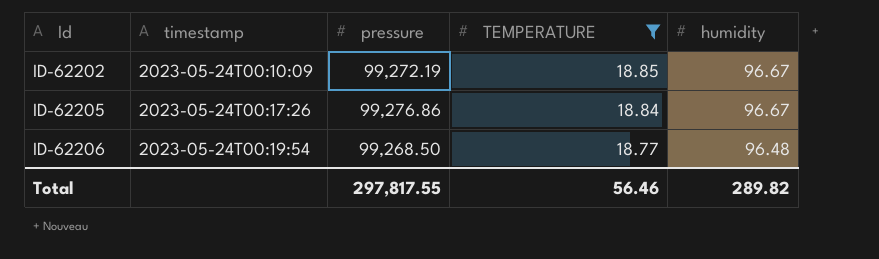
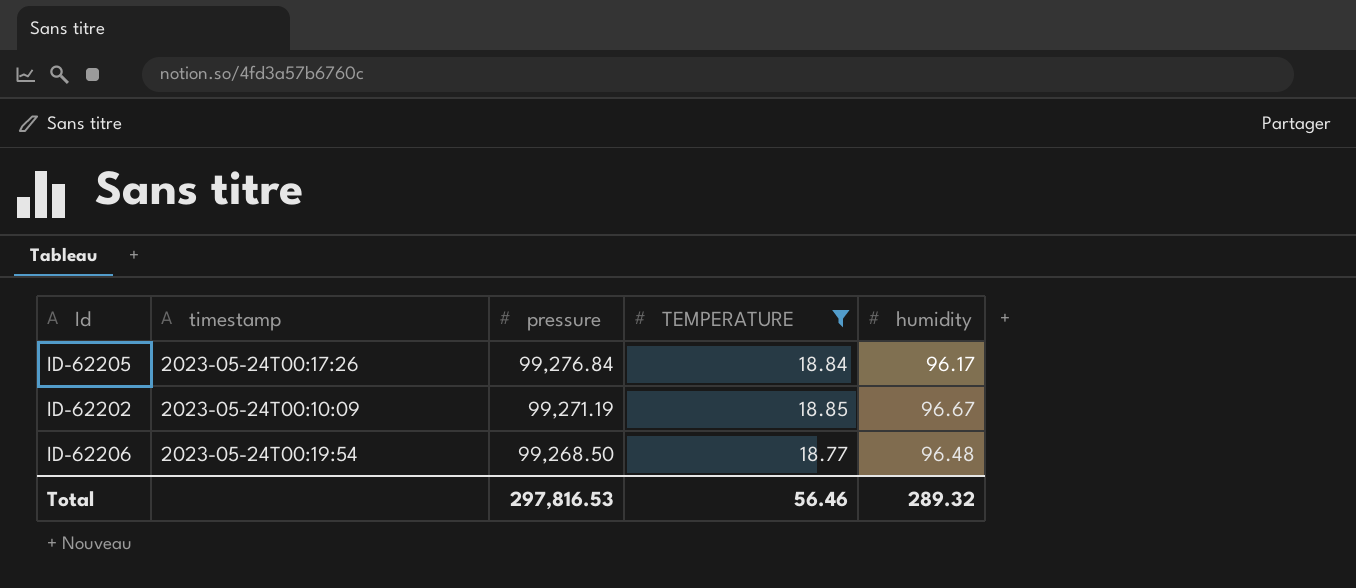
row order: Id ascending -> pressure descending
ID-62205 | pressure: 99,276.86 -> 99,276.84
ID-62205 | humidity: 96.67 -> 96.17
ID-62202 | pressure: 99,272.19 -> 99,271.19
Total | pressure: 297,817.55 -> 297,816.53
Total | humidity: 289.82 -> 289.32

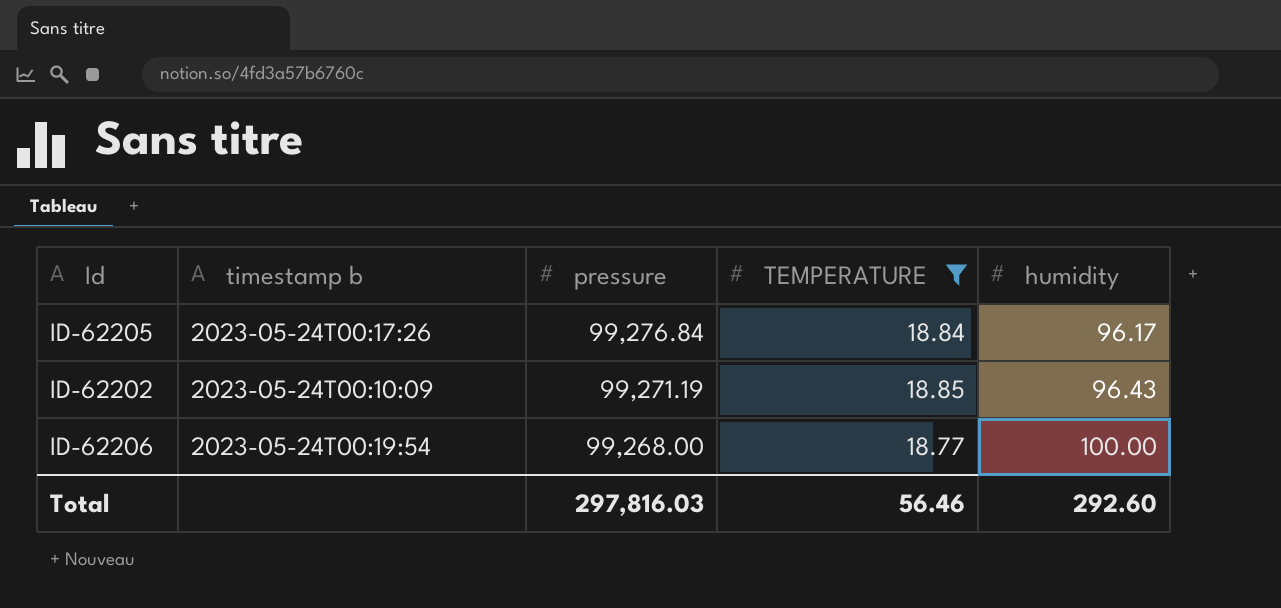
column name: timestamp -> timestamp b
ID-62202 | humidity: 96.67 -> 96.43
ID-62206 | pressure: 99,268.50 -> 99,268.00
ID-62206 | humidity: 96.48 -> 100.00
Total | pressure: 297,816.53 -> 297,816.03
Total | humidity: 289.32 -> 292.60

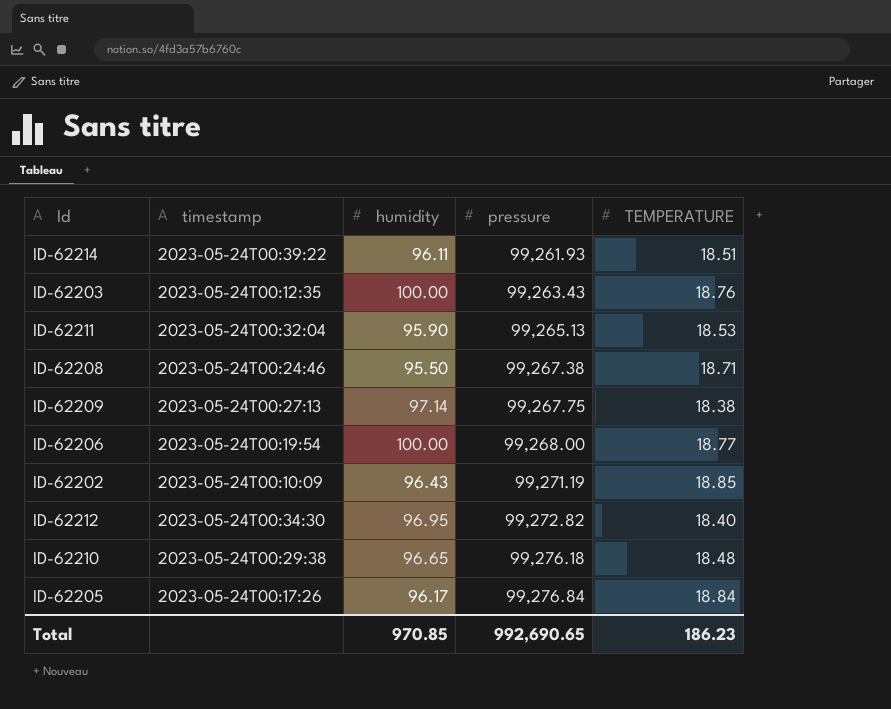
filter: TEMPERATURE >= 18.77 -> none
row order: pressure descending -> pressure ascending
column name: timestamp b -> timestamp
column humidity | position: 5 -> 3
Total | humidity: 292.60 -> 970.85
Total | pressure: 297,816.03 -> 992,690.65
Total | TEMPERATURE: 56.46 -> 186.23

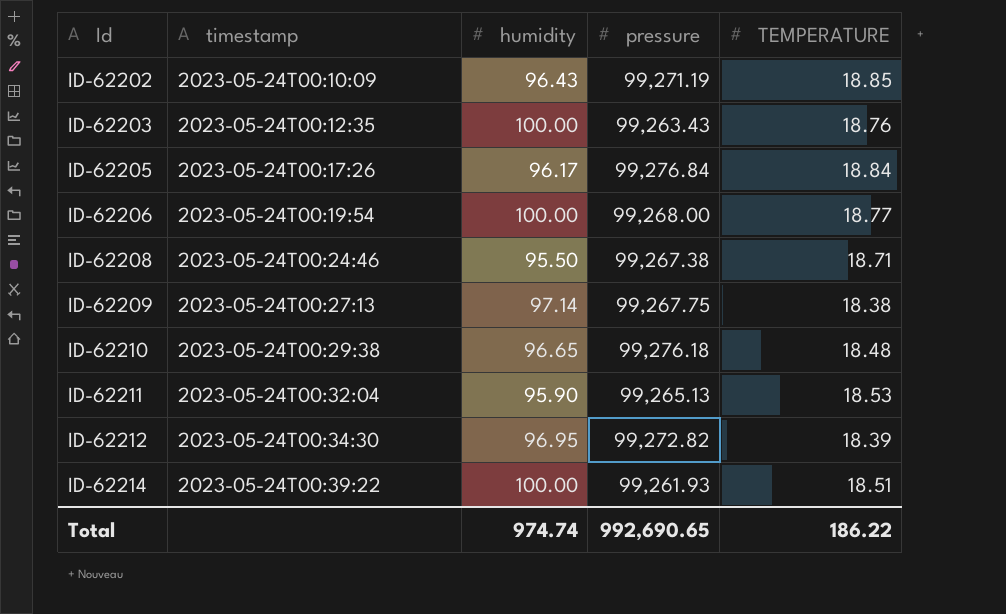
row order: pressure ascending -> Id ascending
ID-62212 | TEMPERATURE: 18.40 -> 18.39
ID-62214 | humidity: 96.11 -> 100.00
Total | humidity: 970.85 -> 974.74
Total | TEMPERATURE: 186.23 -> 186.22

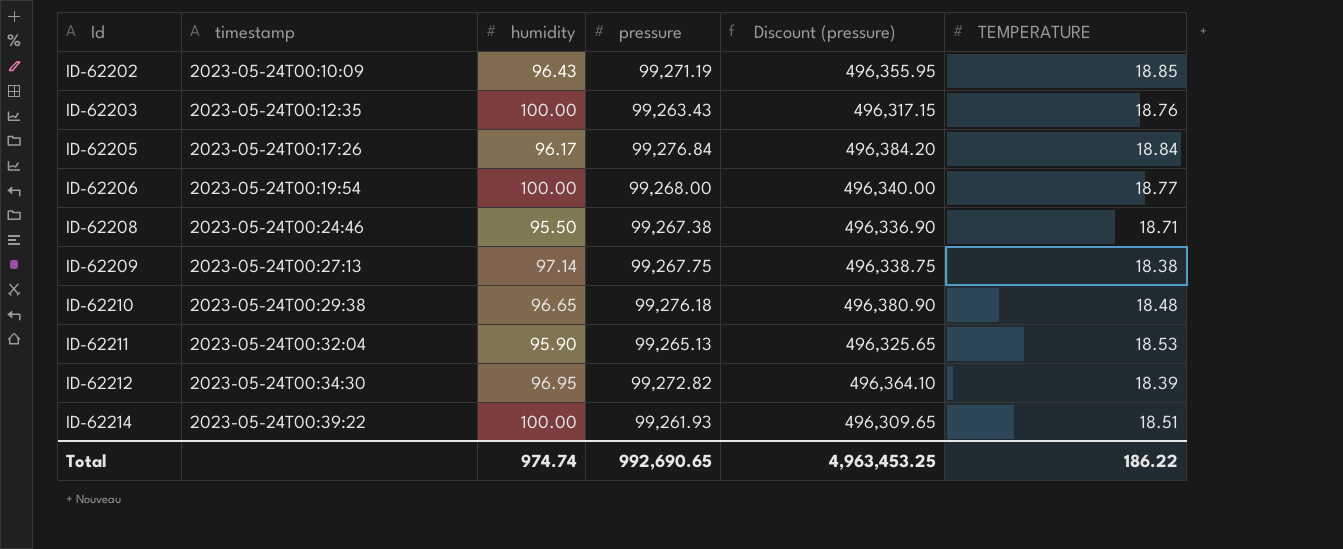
column Discount (pressure) | formula: none -> [pressure] * 5

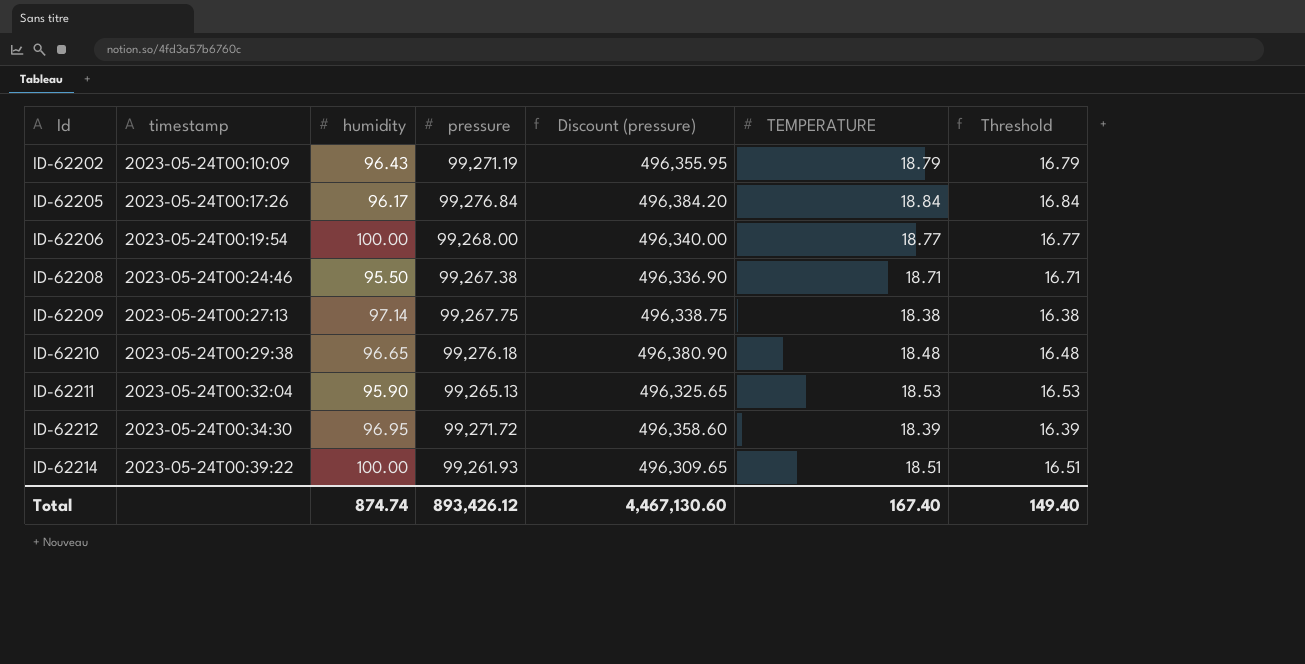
column Threshold | formula: none -> [TEMPERATURE] - 2
row ID-62203: 2023-05-24T00:12:35 | 100.00 | 99,263.43 | 496,317.15 | 18.76 -> none
ID-62202 | TEMPERATURE: 18.85 -> 18.79
ID-62212 | pressure: 99,272.82 -> 99,271.72
ID-62212 | Discount (pressure): 496,364.10 -> 496,358.60
Total | humidity: 974.74 -> 874.74
Total | pressure: 992,690.65 -> 893,426.12
Total | Discount (pressure): 4,963,453.25 -> 4,467,130.60
Total | TEMPERATURE: 186.22 -> 167.40

